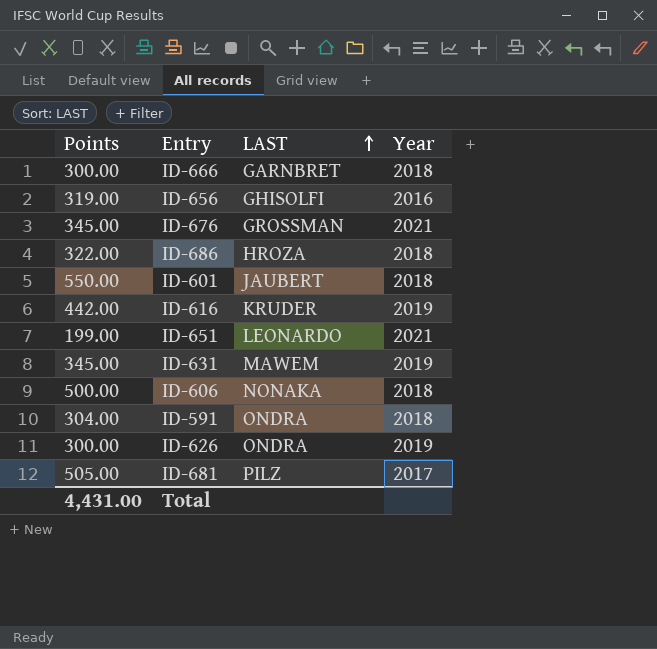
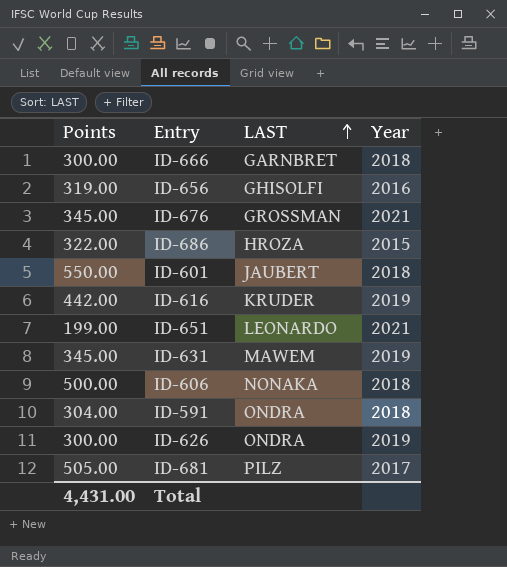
ID-686 | Year: 2018 -> 2015

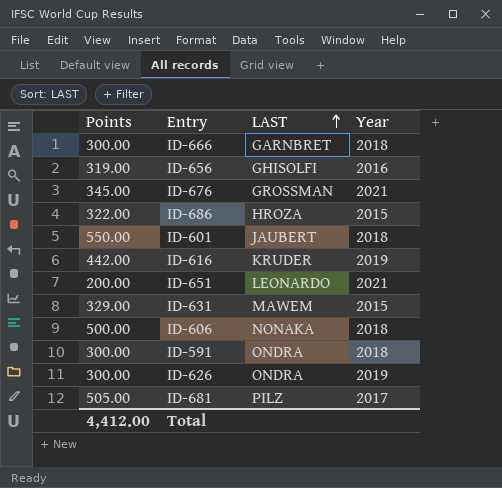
ID-651 | Points: 199.00 -> 200.00
ID-631 | Points: 345.00 -> 329.00
ID-631 | Year: 2019 -> 2015
ID-591 | Points: 304.00 -> 300.00
Total | Points: 4,431.00 -> 4,412.00

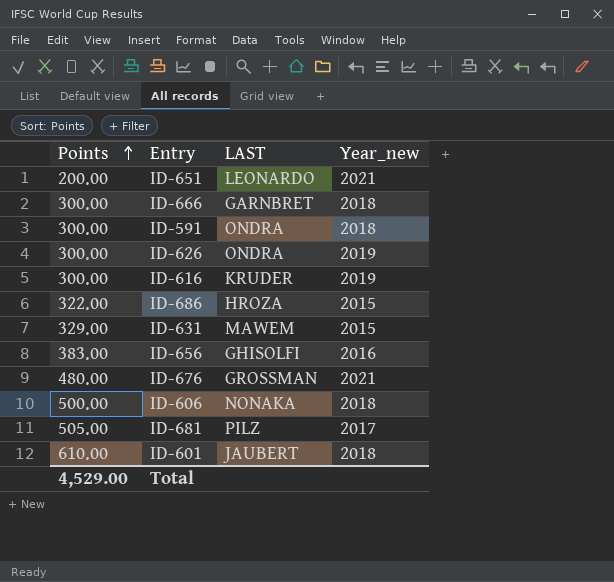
row order: LAST ascending -> Points ascending
column name: Year -> Year_new
ID-616 | Points: 442.00 -> 300.00
ID-656 | Points: 319.00 -> 383.00
ID-676 | Points: 345.00 -> 480.00
ID-601 | Points: 550.00 -> 610.00
Total | Points: 4,412.00 -> 4,529.00

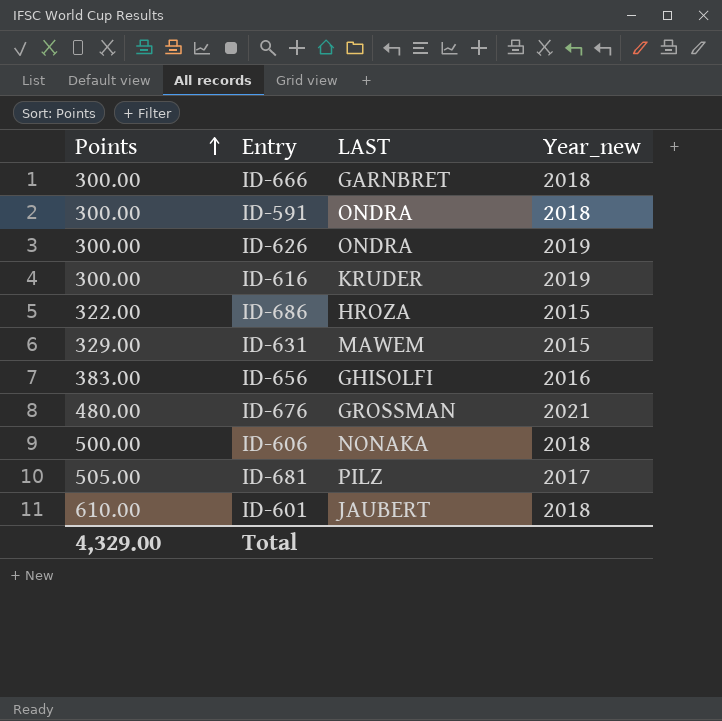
row ID-651: 200.00 | LEONARDO | 2021 -> none
Total | Points: 4,529.00 -> 4,329.00

